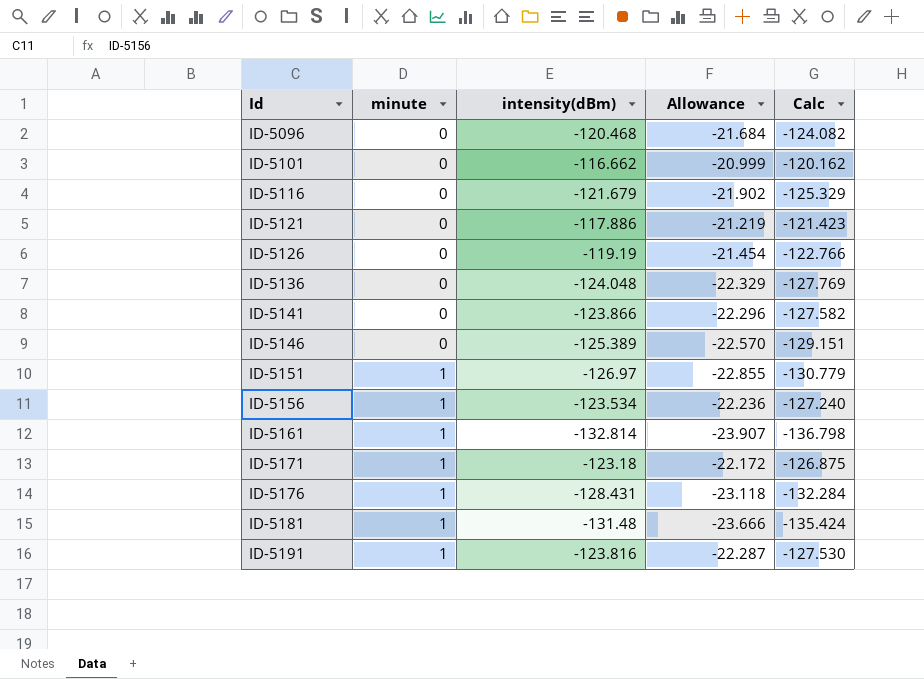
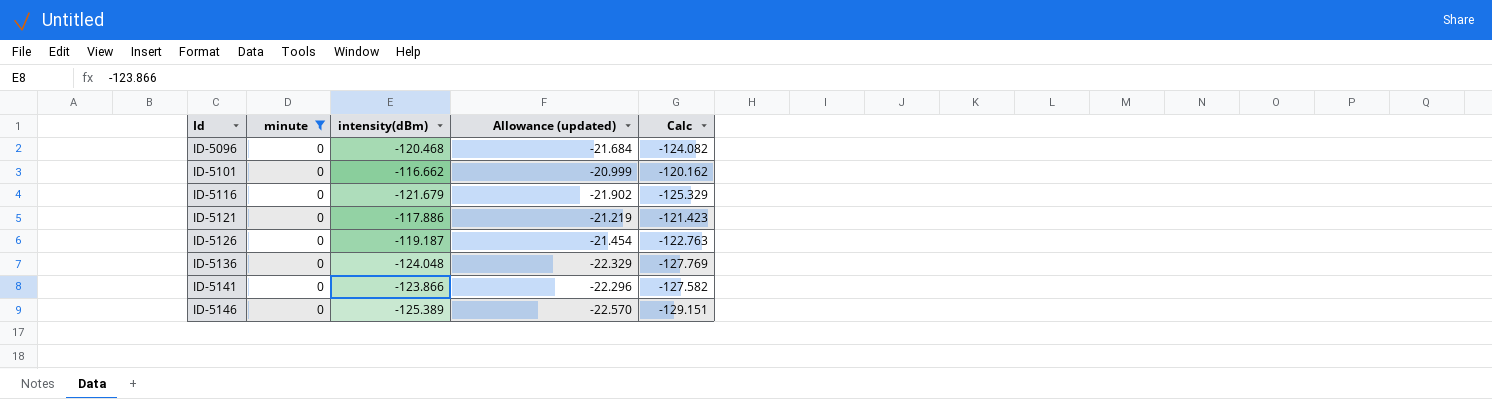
filter: none -> minute = 0
column name: Allowance -> Allowance (updated)
ID-5126 | intensity(dBm): -119.19 -> -119.187
ID-5126 | Calc: -122.766 -> -122.763

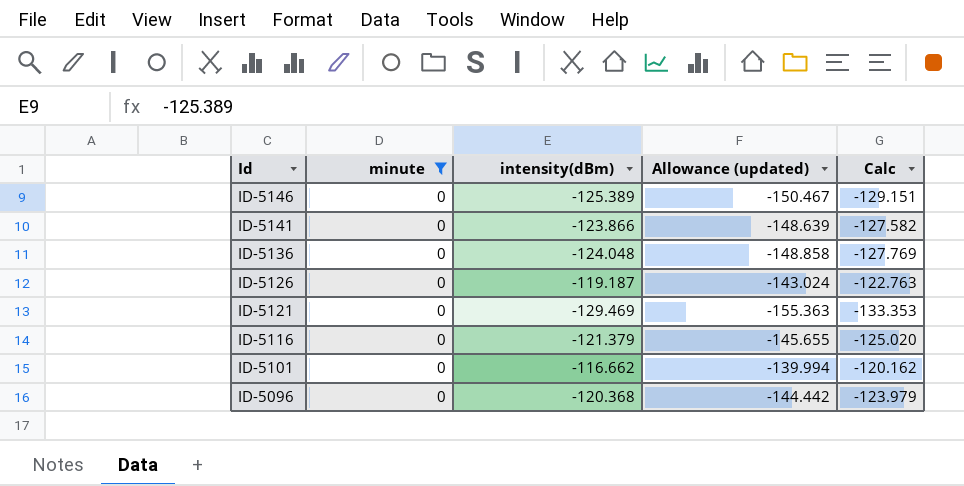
row order: Id ascending -> Id descending
column Allowance (updated) | formula: [intensity(dBm)] * 0.18 -> [intensity(dBm)] * 1.2
ID-5121 | intensity(dBm): -117.886 -> -129.469
ID-5121 | Calc: -121.423 -> -133.353
ID-5116 | intensity(dBm): -121.679 -> -121.379
ID-5116 | Calc: -125.329 -> -125.020
ID-5096 | intensity(dBm): -120.468 -> -120.368
ID-5096 | Calc: -124.082 -> -123.979

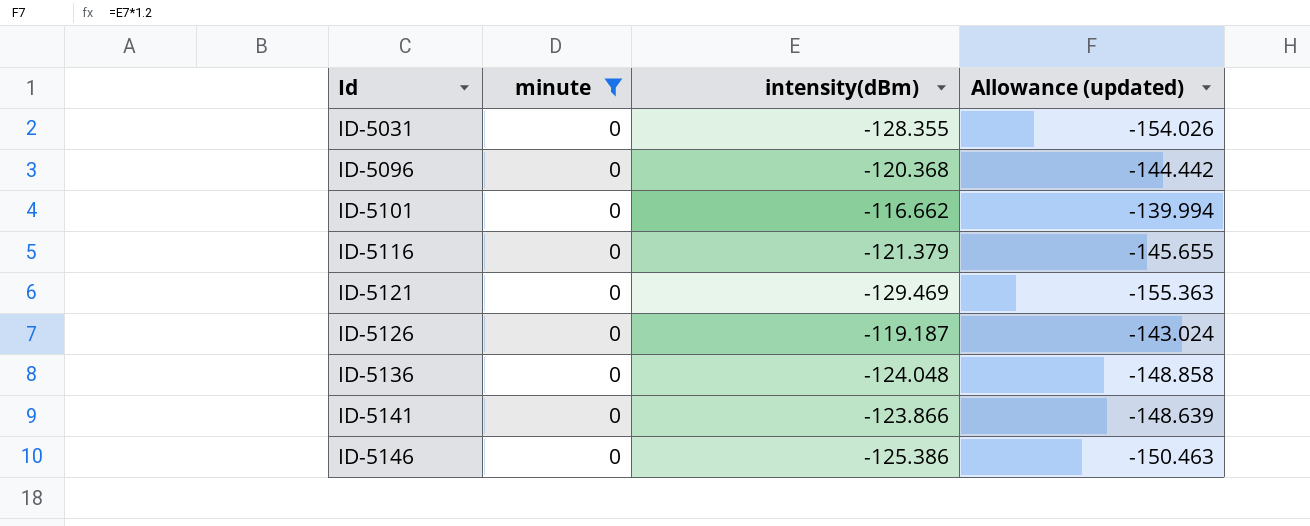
row order: Id descending -> Id ascending
column Calc | formula: [intensity(dBm)] * 1.03 -> none
row ID-5031: none -> 0 | -128.355 | -154.026
ID-5146 | intensity(dBm): -125.389 -> -125.386
ID-5146 | Allowance (updated): -150.467 -> -150.463

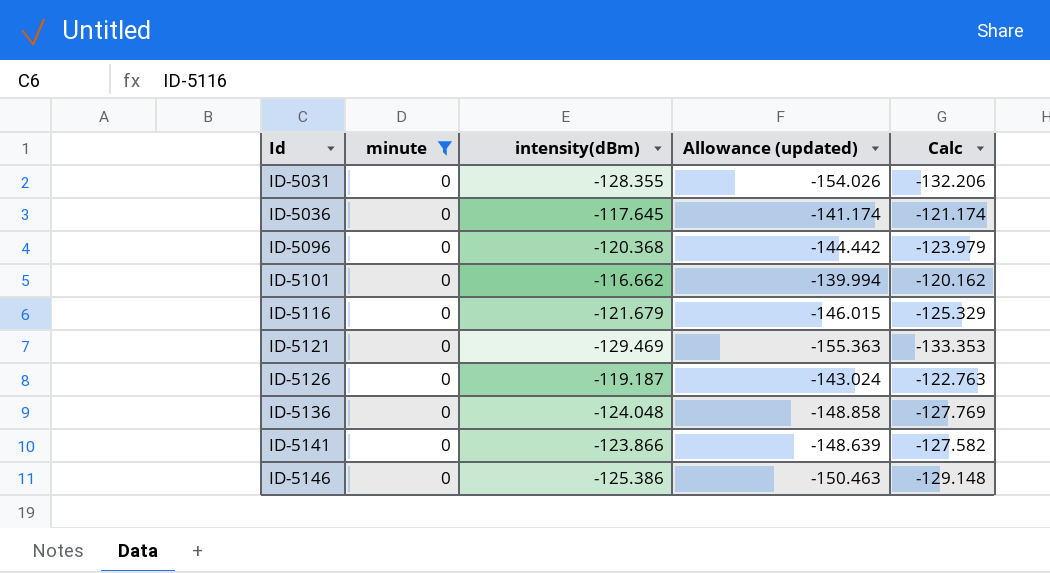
column Calc | formula: none -> [intensity(dBm)] * 1.03
row ID-5036: none -> 0 | -117.645 | -141.174 | -121.174
ID-5116 | intensity(dBm): -121.379 -> -121.679
ID-5116 | Allowance (updated): -145.655 -> -146.015

